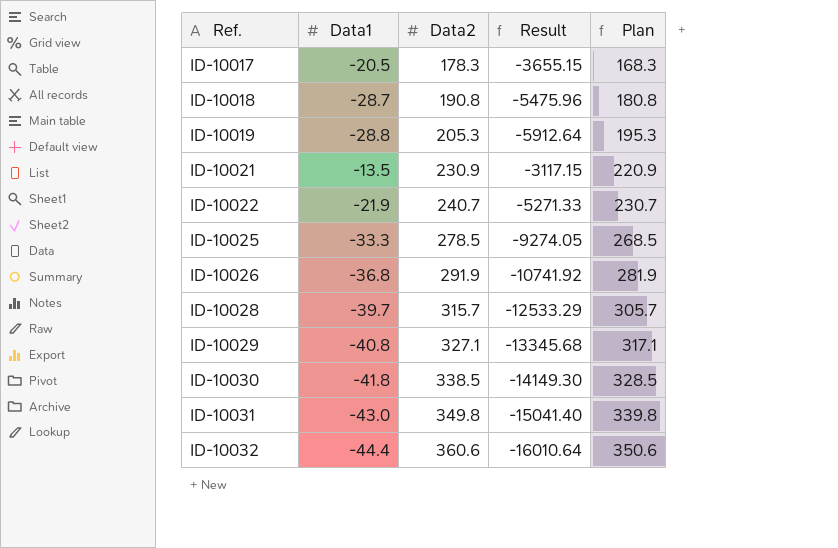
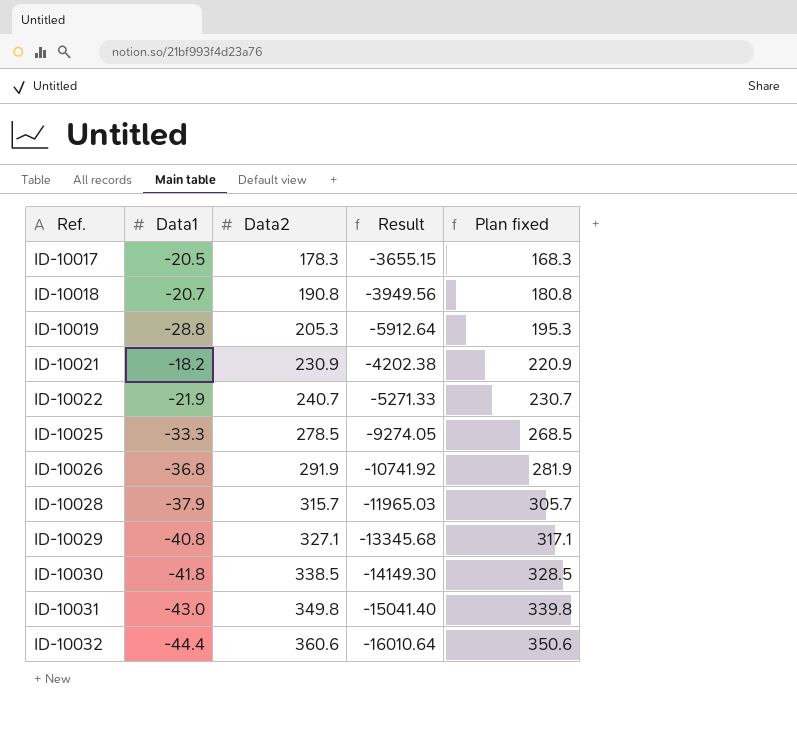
column name: Plan -> Plan fixed
ID-10018 | Data1: -28.7 -> -20.7
ID-10018 | Result: -5475.96 -> -3949.56
ID-10021 | Data1: -13.5 -> -18.2
ID-10021 | Result: -3117.15 -> -4202.38
ID-10028 | Data1: -39.7 -> -37.9
ID-10028 | Result: -12533.29 -> -11965.03

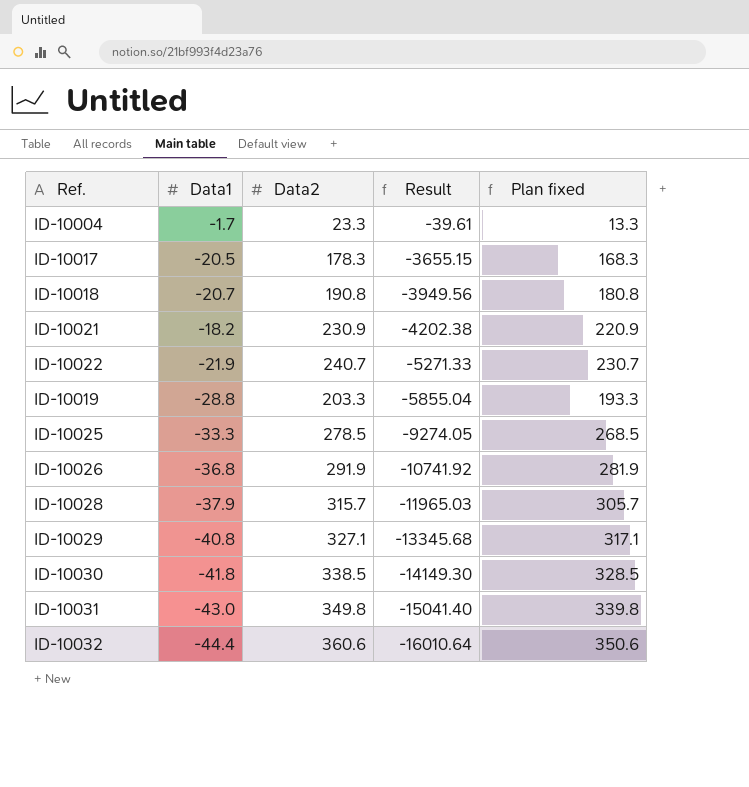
row order: Ref. ascending -> Result descending
row ID-10004: none -> -1.7 | 23.3 | -39.61 | 13.3
ID-10019 | Data2: 205.3 -> 203.3
ID-10019 | Result: -5912.64 -> -5855.04
ID-10019 | Plan fixed: 195.3 -> 193.3

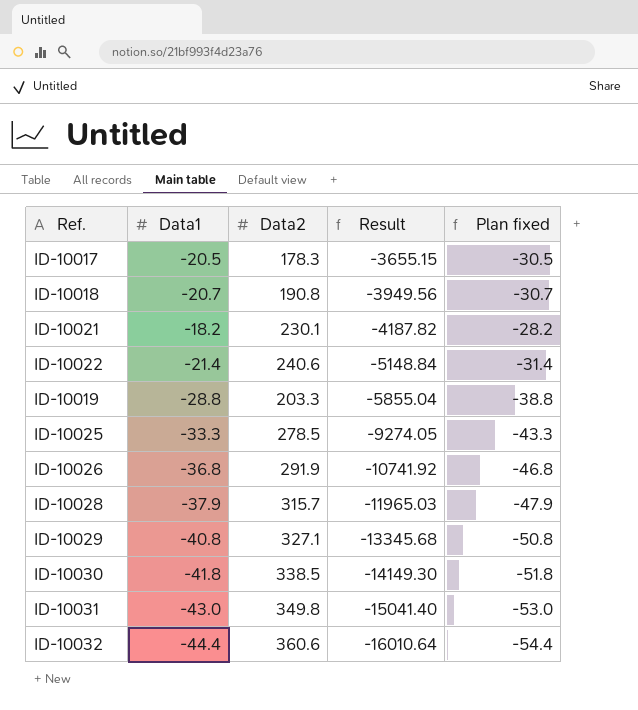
column Plan fixed | formula: [Data2] - 10 -> [Data1] - 10
row ID-10004: -1.7 | 23.3 | -39.61 | 13.3 -> none
ID-10021 | Data2: 230.9 -> 230.1
ID-10021 | Result: -4202.38 -> -4187.82
ID-10022 | Data1: -21.9 -> -21.4
ID-10022 | Data2: 240.7 -> 240.6
ID-10022 | Result: -5271.33 -> -5148.84

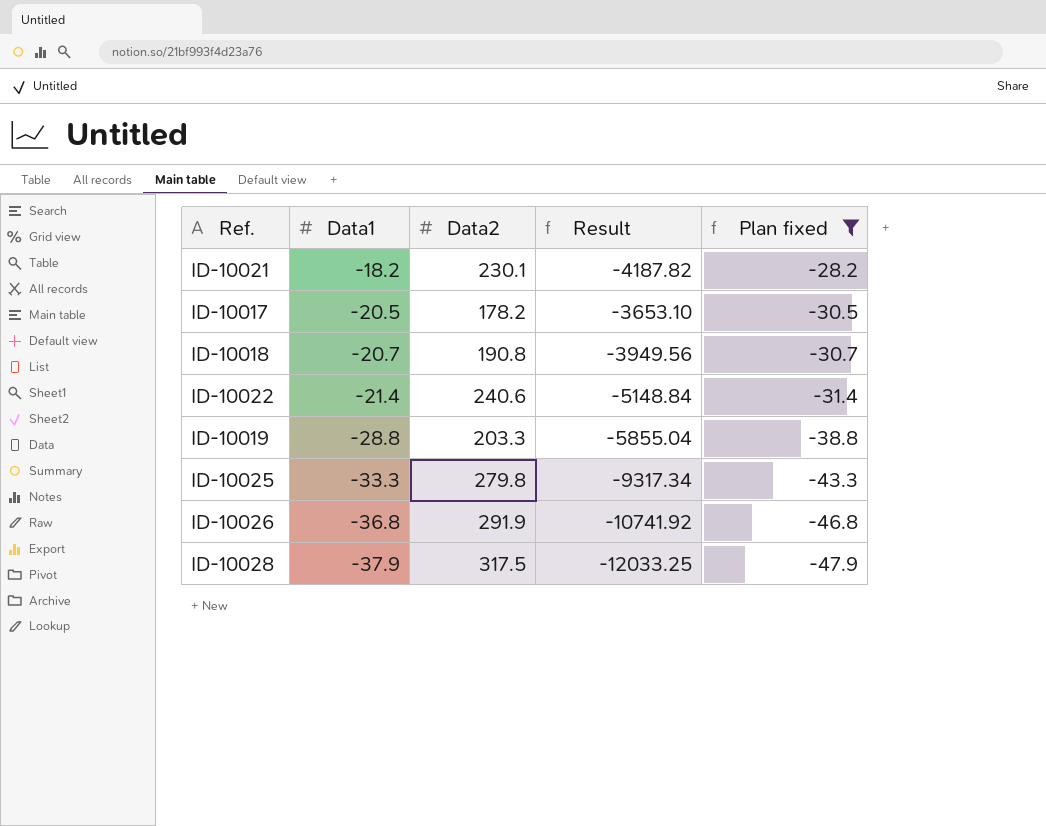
filter: none -> Plan fixed >= -47.9
row order: Result descending -> Data1 descending
ID-10017 | Data2: 178.3 -> 178.2
ID-10017 | Result: -3655.15 -> -3653.10
ID-10025 | Data2: 278.5 -> 279.8
ID-10025 | Result: -9274.05 -> -9317.34
ID-10028 | Data2: 315.7 -> 317.5
ID-10028 | Result: -11965.03 -> -12033.25

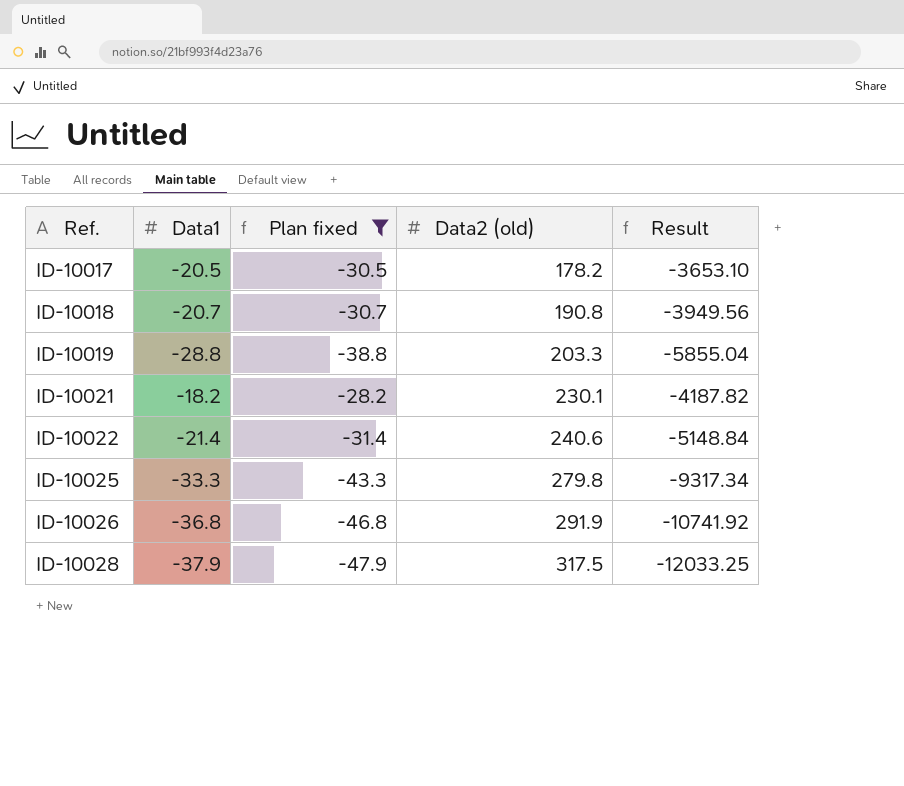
row order: Data1 descending -> Ref. ascending
column Plan fixed | position: 5 -> 3
column name: Data2 -> Data2 (old)

